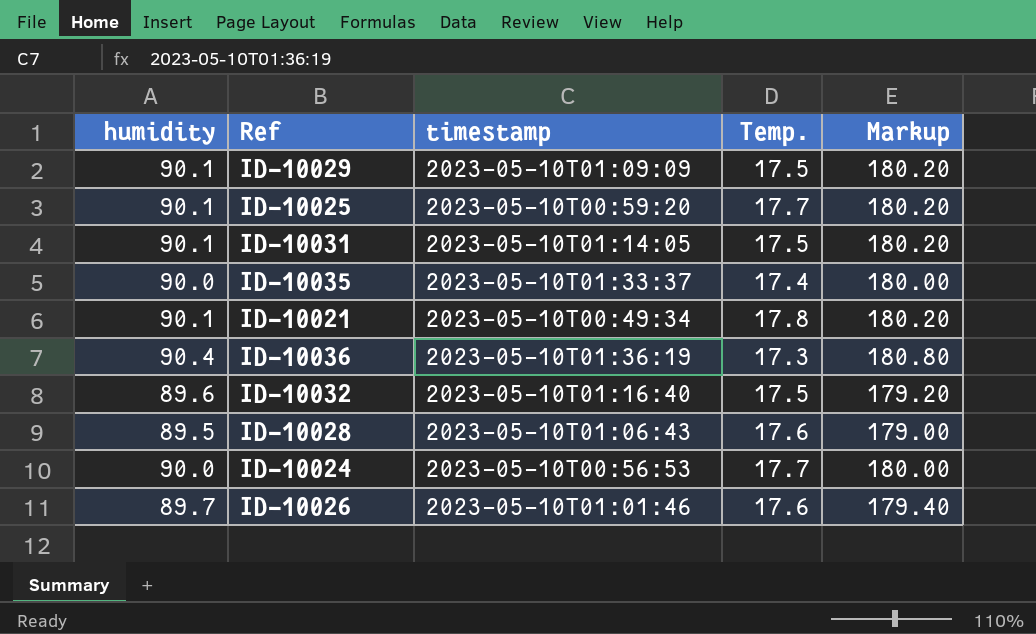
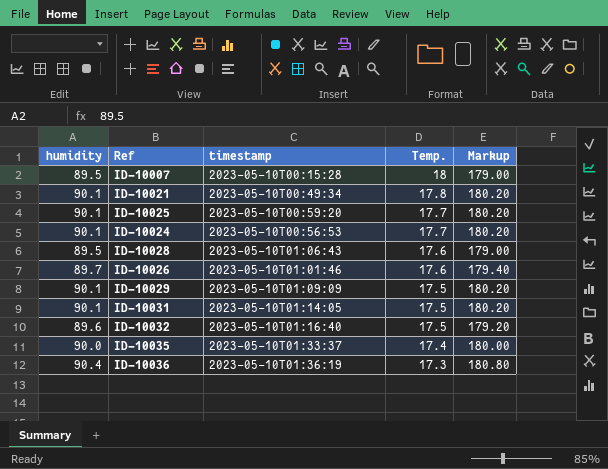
row order: none -> Temp. descending
row ID-10007: none -> 89.5 | 2023-05-10T00:15:28 | 18 | 179.00
ID-10024 | humidity: 90.0 -> 90.1
ID-10024 | Markup: 180.00 -> 180.20

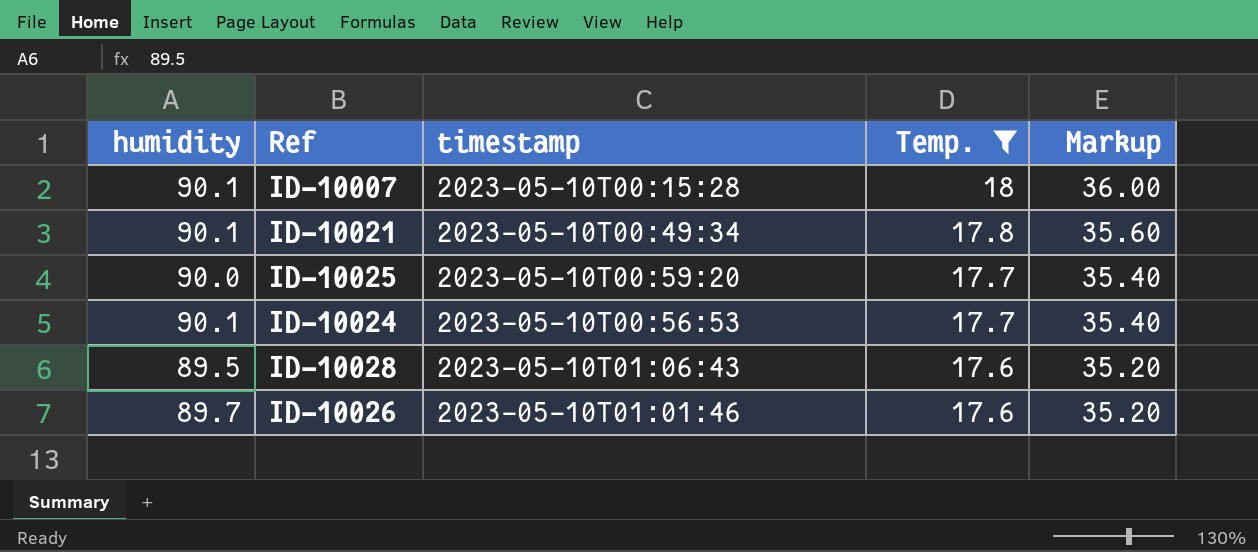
filter: none -> Temp. >= 17.6
column Markup | formula: [humidity] * 2 -> [Temp.] * 2
ID-10007 | humidity: 89.5 -> 90.1
ID-10025 | humidity: 90.1 -> 90.0

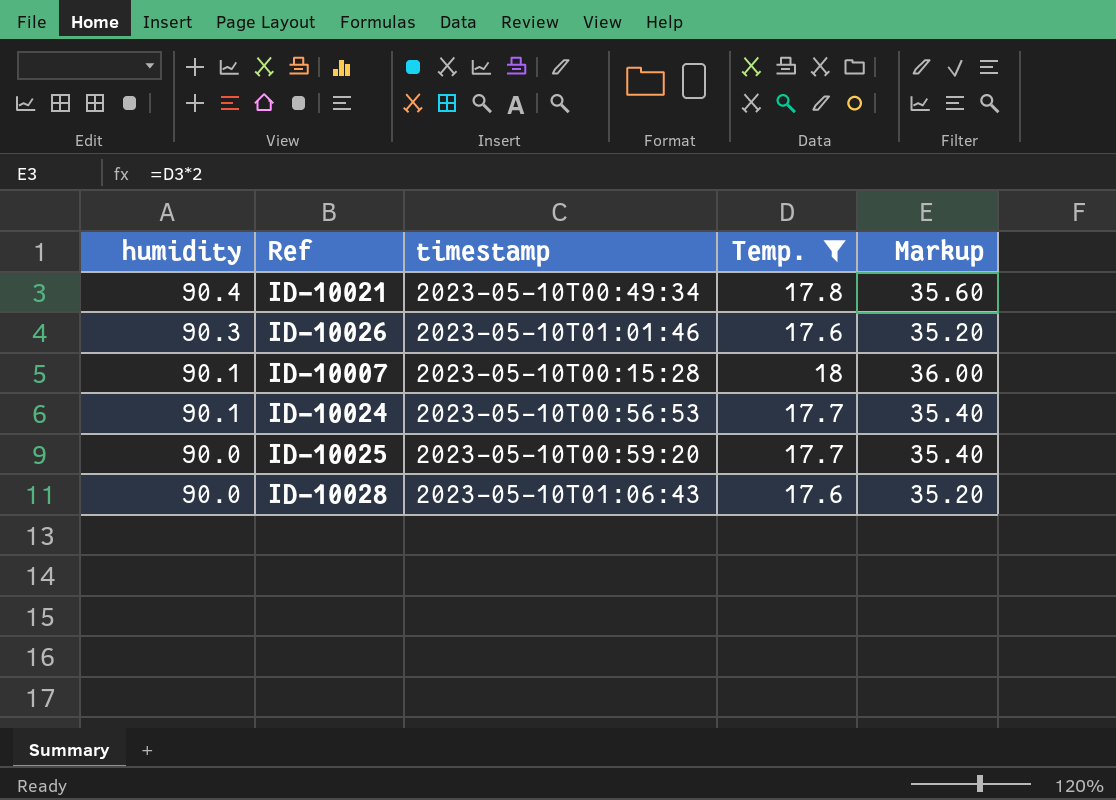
row order: Temp. descending -> humidity descending
ID-10021 | humidity: 90.1 -> 90.4
ID-10026 | humidity: 89.7 -> 90.3
ID-10028 | humidity: 89.5 -> 90.0

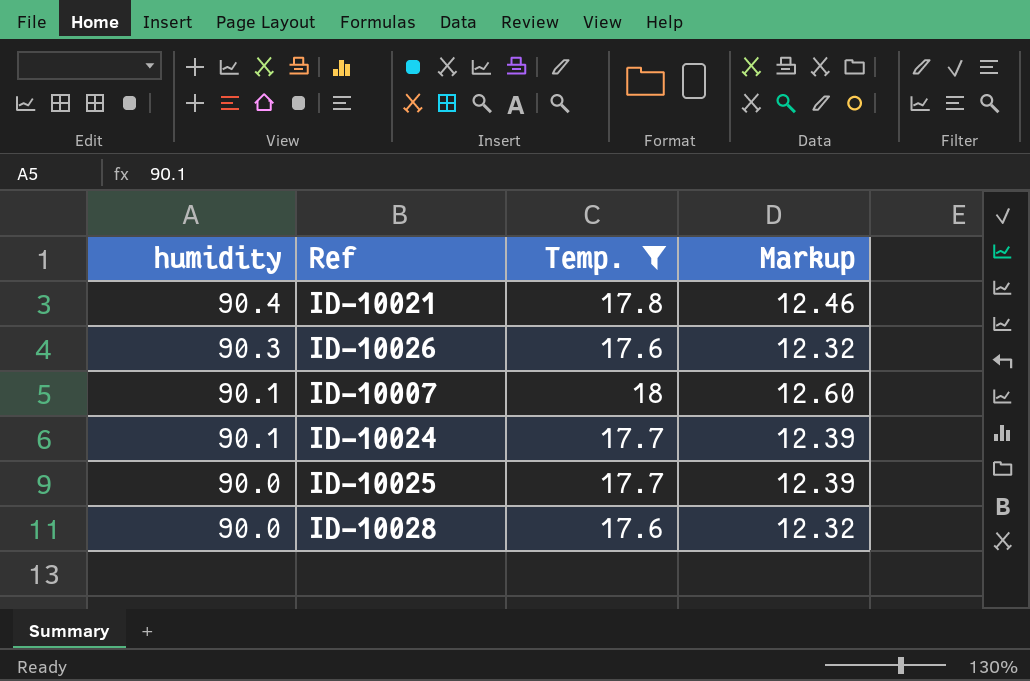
column timestamp | position: 3 -> none
column Markup | formula: [Temp.] * 2 -> [Temp.] * 0.7

